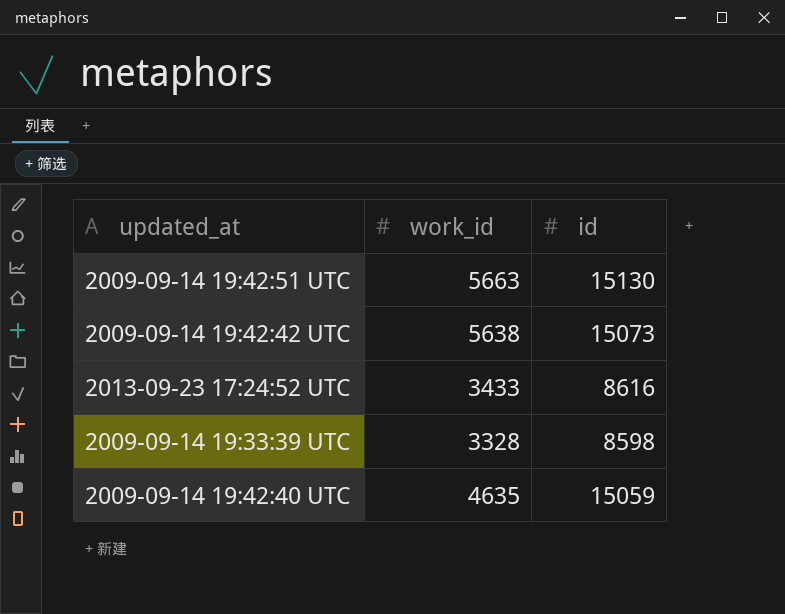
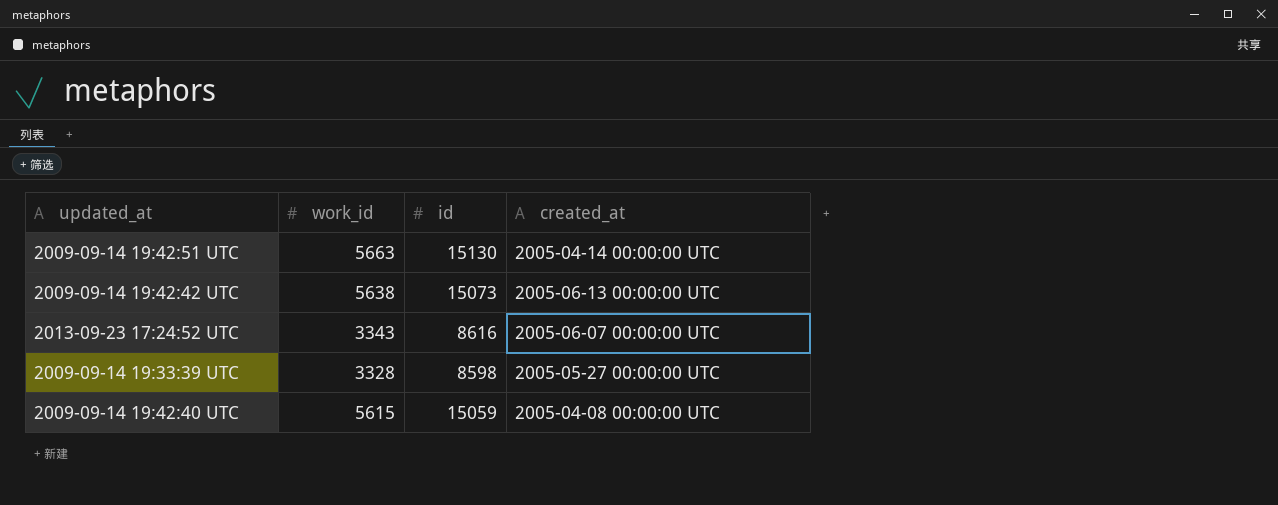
column created_at | position: none -> 4
2013-09-23 17:24:52 UTC | work_id: 3433 -> 3343
2009-09-14 19:42:40 UTC | work_id: 4635 -> 5615

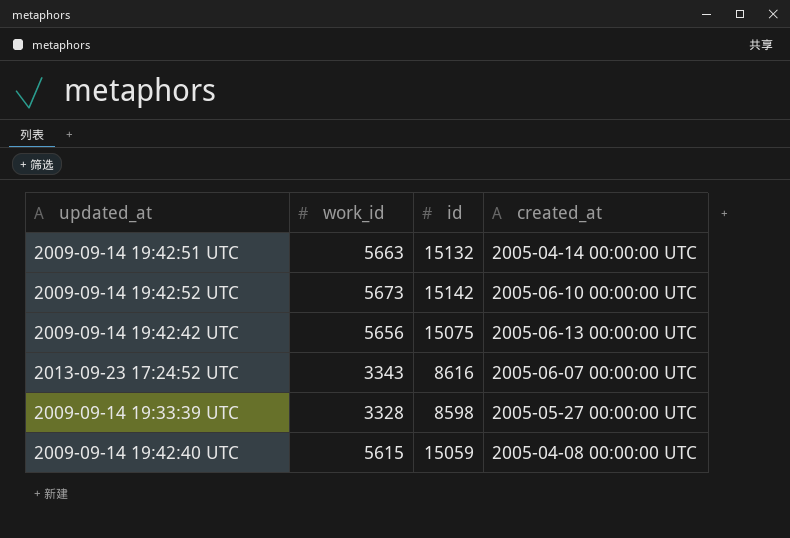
2009-09-14 19:42:51 UTC | id: 15130 -> 15132
row 2009-09-14 19:42:52 UTC: none -> 5673 | 15142 | 2005-06-10 00:00:00 UTC
2009-09-14 19:42:42 UTC | work_id: 5638 -> 5656
2009-09-14 19:42:42 UTC | id: 15073 -> 15075

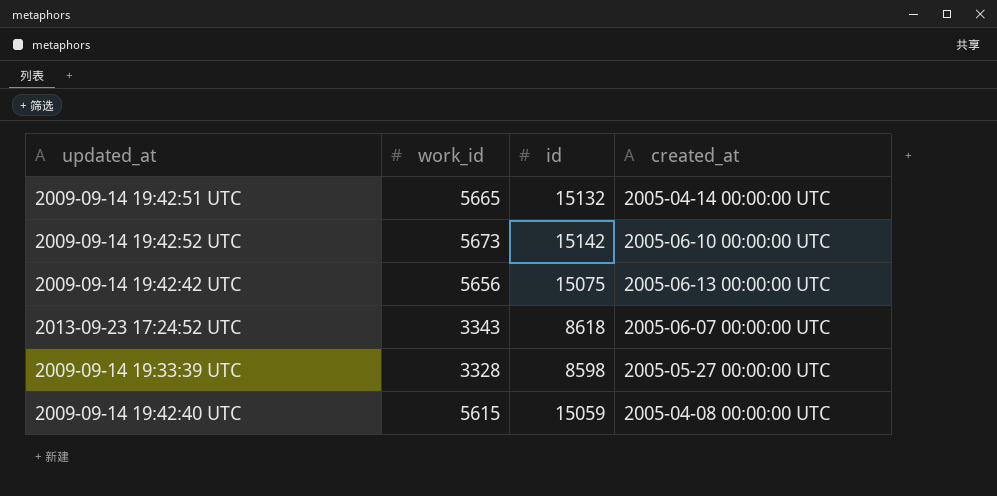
2009-09-14 19:42:51 UTC | work_id: 5663 -> 5665
2013-09-23 17:24:52 UTC | id: 8616 -> 8618

